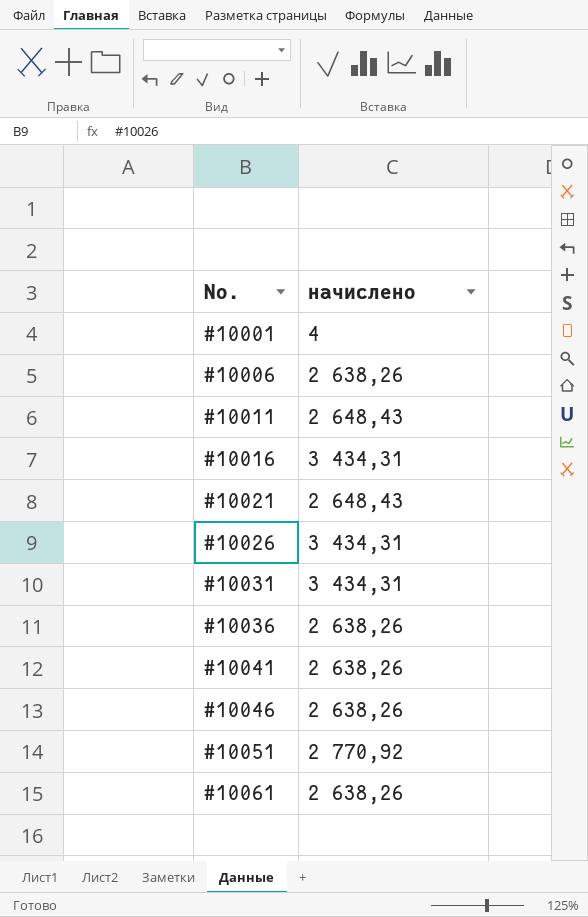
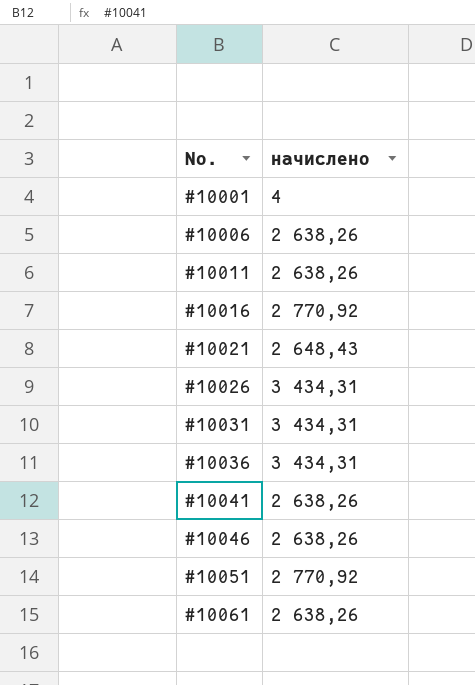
#10011 | начислено: 2 648,43 -> 2 638,26
#10016 | начислено: 3 434,31 -> 2 770,92
#10036 | начислено: 2 638,26 -> 3 434,31

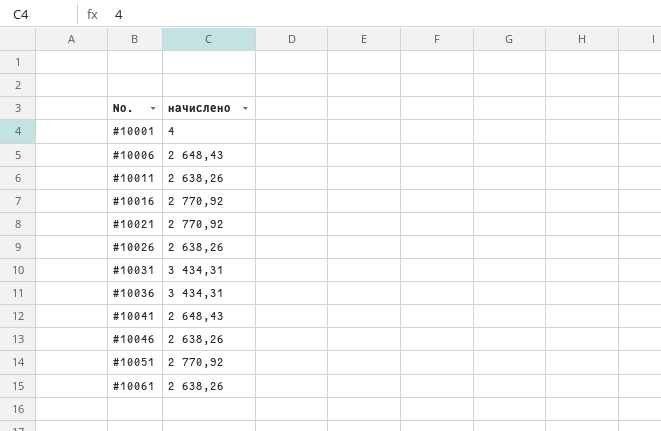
#10006 | начислено: 2 638,26 -> 2 648,43
#10021 | начислено: 2 648,43 -> 2 770,92
#10026 | начислено: 3 434,31 -> 2 638,26
#10041 | начислено: 2 638,26 -> 2 648,43

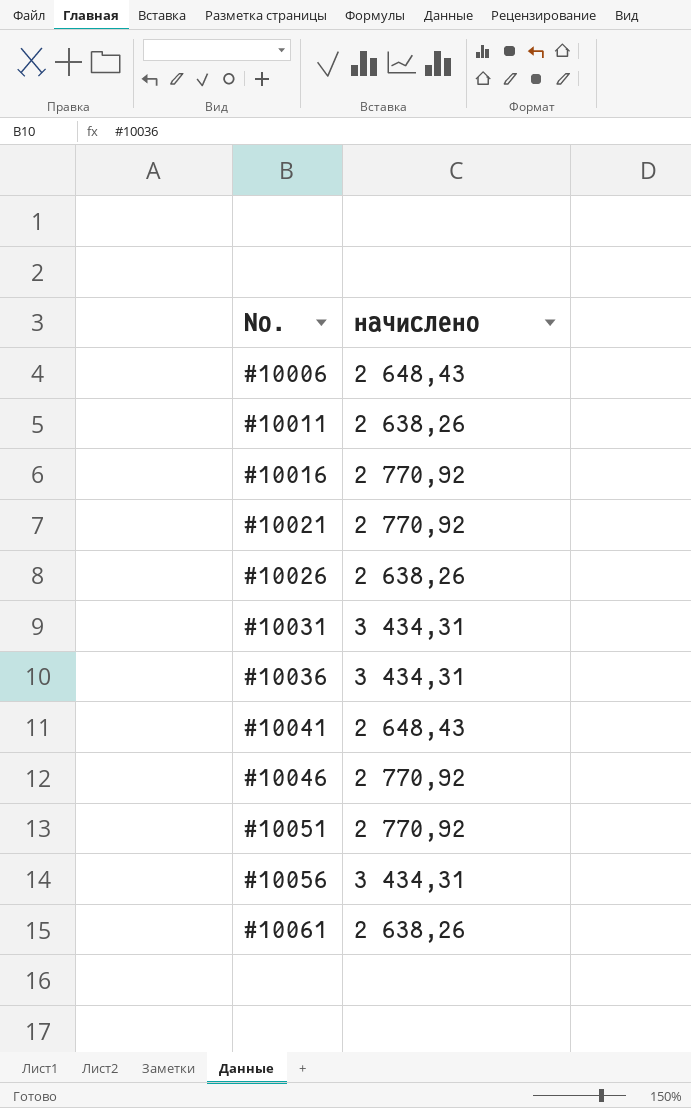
row #10001: 4 -> none
#10046 | начислено: 2 638,26 -> 2 770,92
row #10056: none -> 3 434,31

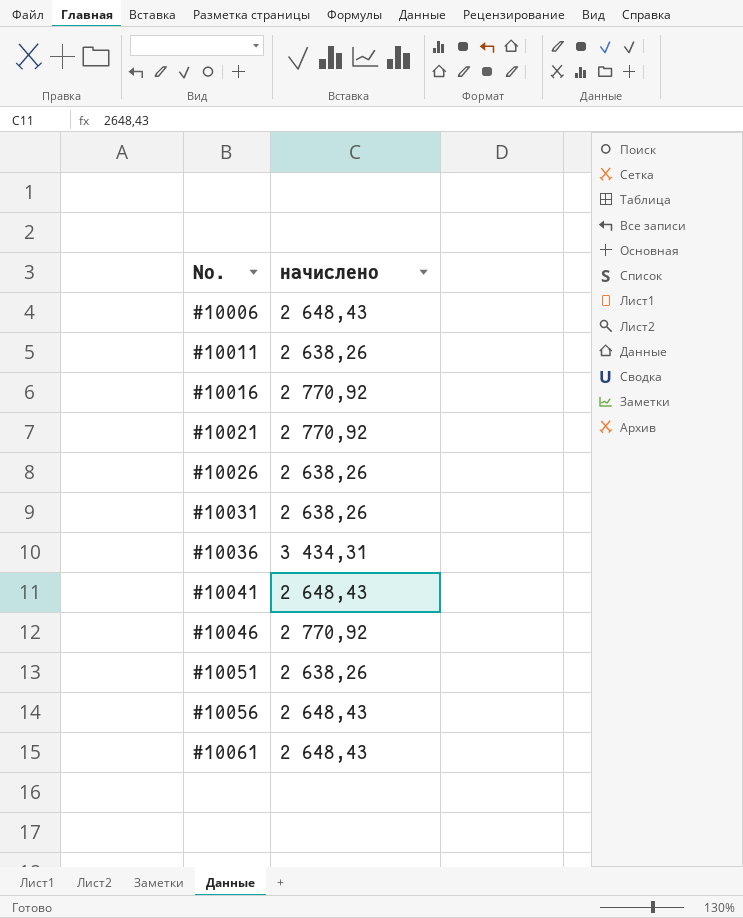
#10031 | начислено: 3 434,31 -> 2 638,26
#10051 | начислено: 2 770,92 -> 2 638,26
#10056 | начислено: 3 434,31 -> 2 648,43
#10061 | начислено: 2 638,26 -> 2 648,43

